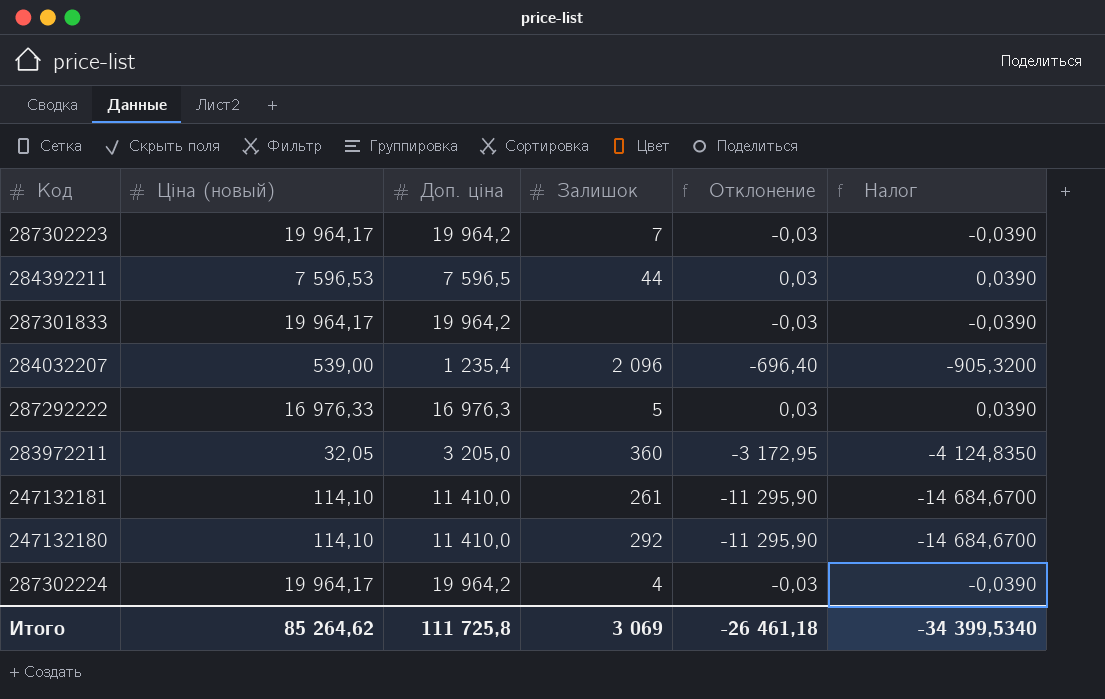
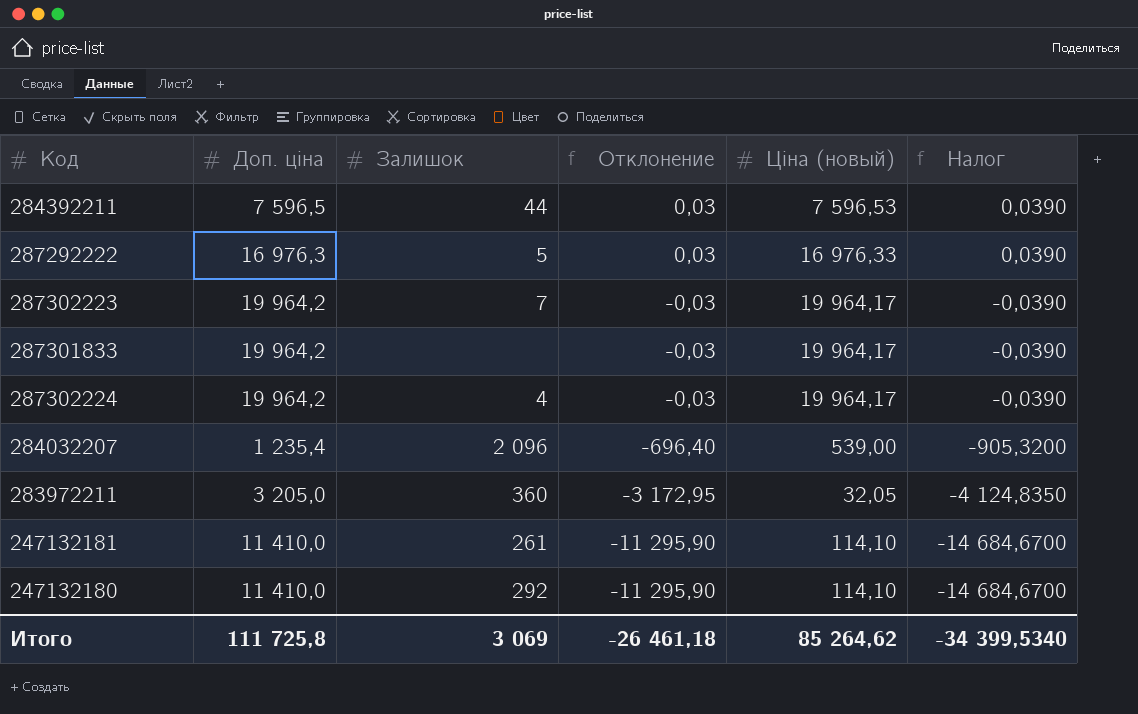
row order: none -> Отклонение descending
column Ціна (новый) | position: 2 -> 5

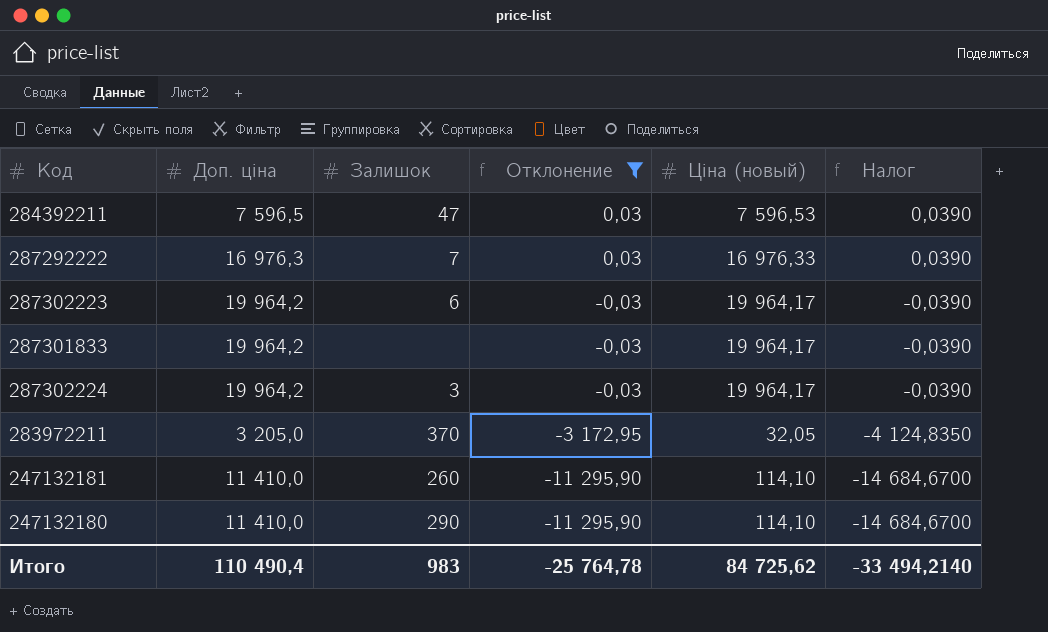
filter: none -> Отклонение != -696,40
284392211 | Залишок: 44 -> 47
287292222 | Залишок: 5 -> 7
287302223 | Залишок: 7 -> 6
287302224 | Залишок: 4 -> 3
283972211 | Залишок: 360 -> 370
247132181 | Залишок: 261 -> 260
247132180 | Залишок: 292 -> 290
Итого | Доп. ціна: 111 725,8 -> 110 490,4
Итого | Залишок: 3 069 -> 983
Итого | Отклонение: -26 461,18 -> -25 764,78
Итого | Ціна (новый): 85 264,62 -> 84 725,62
Итого | Налог: -34 399,5340 -> -33 494,2140

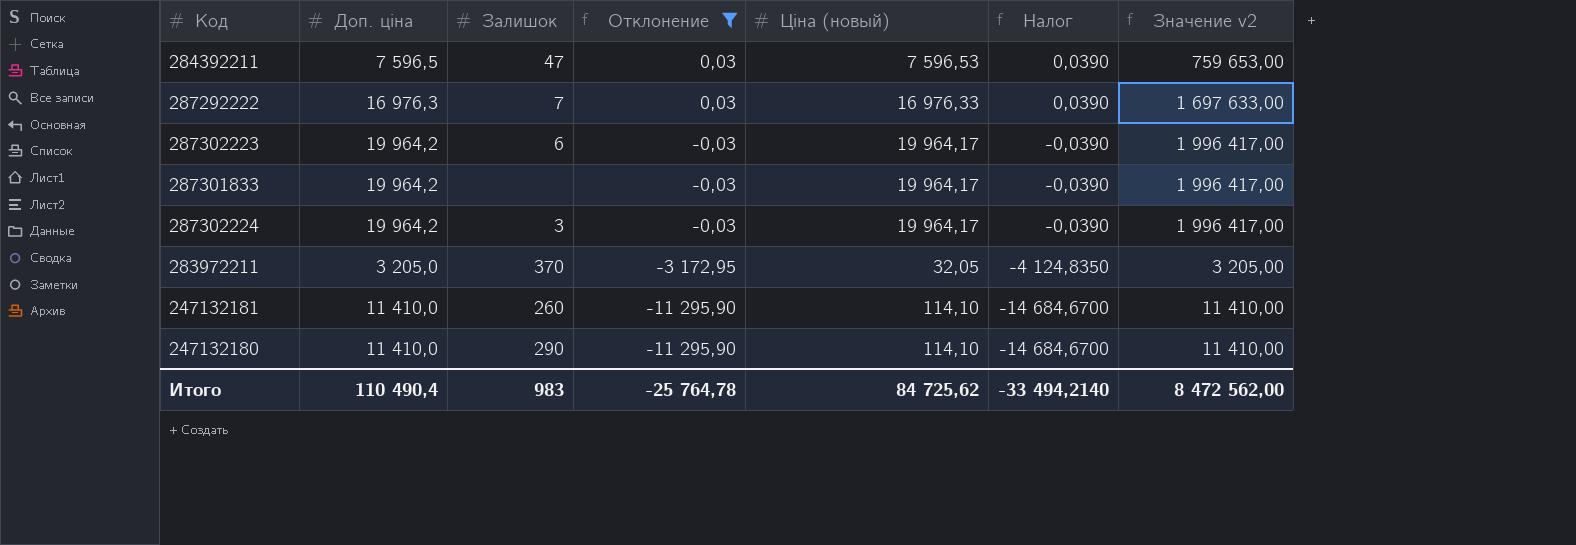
column Значение v2 | formula: none -> [Ціна (новый)] * 100

